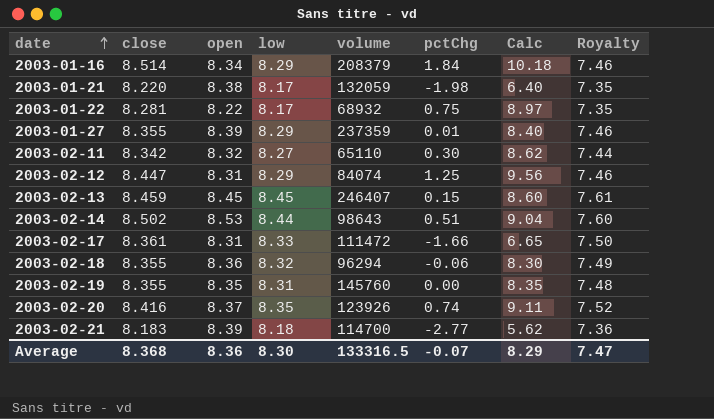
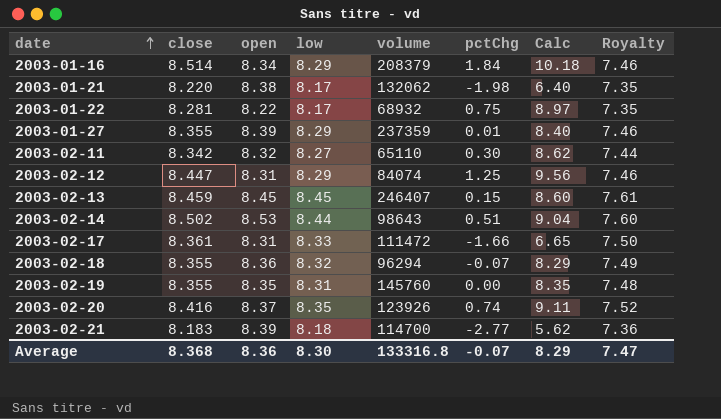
2003-01-21 | volume: 132059 -> 132062
2003-02-18 | pctChg: -0.06 -> -0.07
2003-02-18 | Calc: 8.30 -> 8.29
Average | volume: 133316.5 -> 133316.8

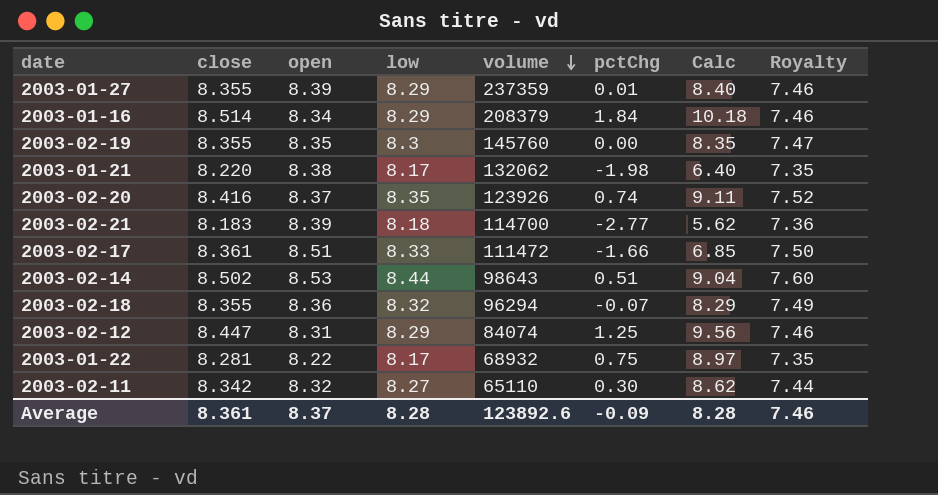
row order: date ascending -> volume descending
row 2003-02-13: 8.459 | 8.45 | 8.45 | 246407 | 0.15 | 8.60 | 7.61 -> none
2003-02-19 | low: 8.31 -> 8.3
2003-02-19 | Royalty: 7.48 -> 7.47
2003-02-17 | open: 8.31 -> 8.51
2003-02-17 | Calc: 6.65 -> 6.85
Average | close: 8.368 -> 8.361
Average | open: 8.36 -> 8.37
Average | low: 8.30 -> 8.28
Average | volume: 133316.8 -> 123892.6
Average | pctChg: -0.07 -> -0.09
Average | Calc: 8.29 -> 8.28
Average | Royalty: 7.47 -> 7.46

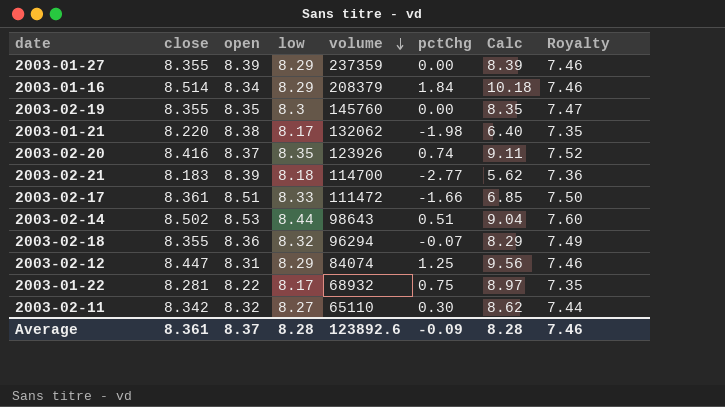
2003-01-27 | pctChg: 0.01 -> 0.00
2003-01-27 | Calc: 8.40 -> 8.39

